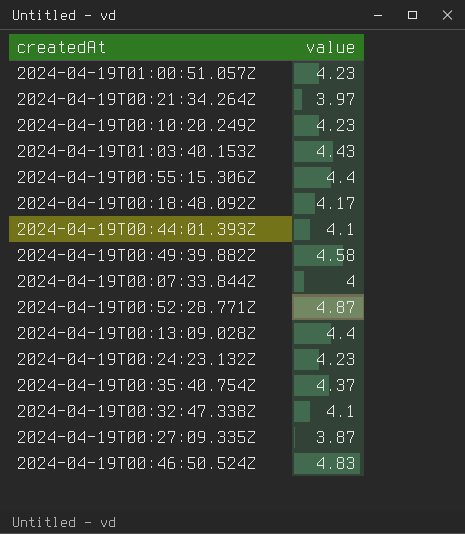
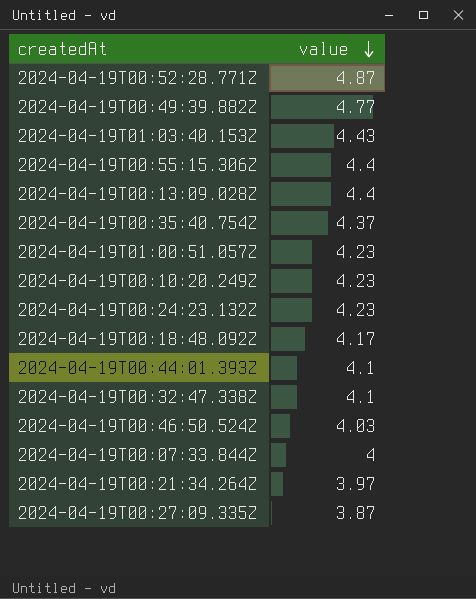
row order: none -> value descending
2024-04-19T00:49:39.882Z | value: 4.58 -> 4.77
2024-04-19T00:46:50.524Z | value: 4.83 -> 4.03

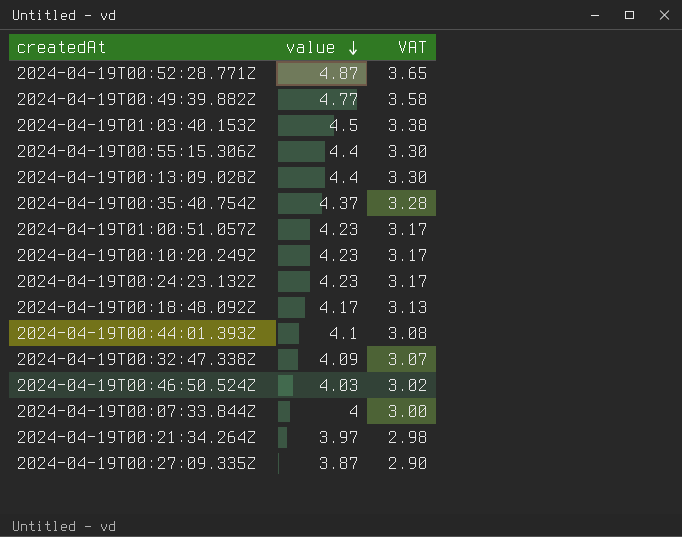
column VAT | formula: none -> [value] * 0.75
2024-04-19T01:03:40.153Z | value: 4.43 -> 4.5
2024-04-19T00:32:47.338Z | value: 4.1 -> 4.09

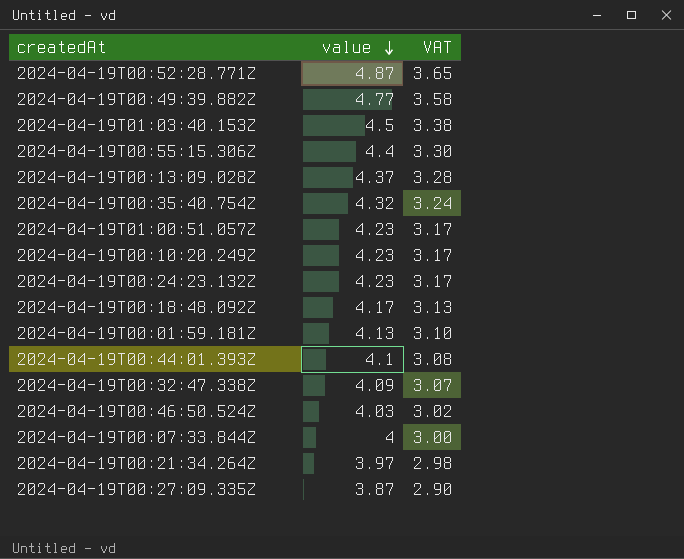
2024-04-19T00:13:09.028Z | value: 4.4 -> 4.37
2024-04-19T00:13:09.028Z | VAT: 3.30 -> 3.28
2024-04-19T00:35:40.754Z | value: 4.37 -> 4.32
2024-04-19T00:35:40.754Z | VAT: 3.28 -> 3.24
row 2024-04-19T00:01:59.181Z: none -> 4.13 | 3.10

